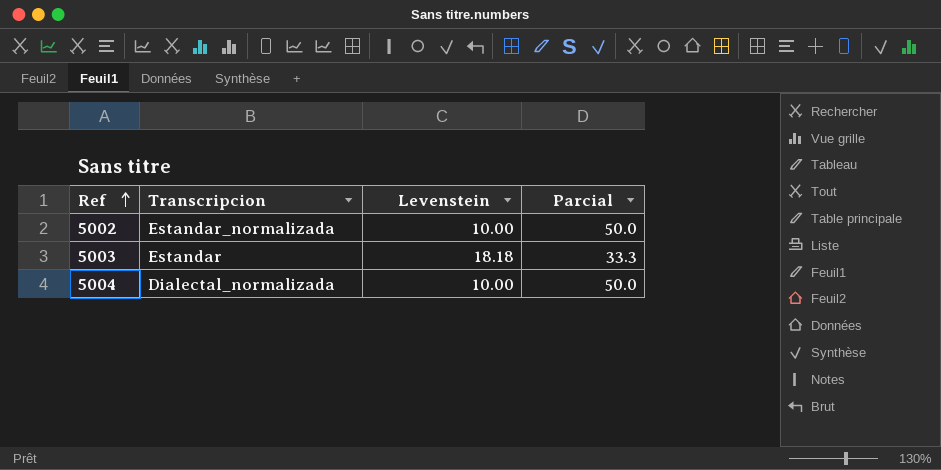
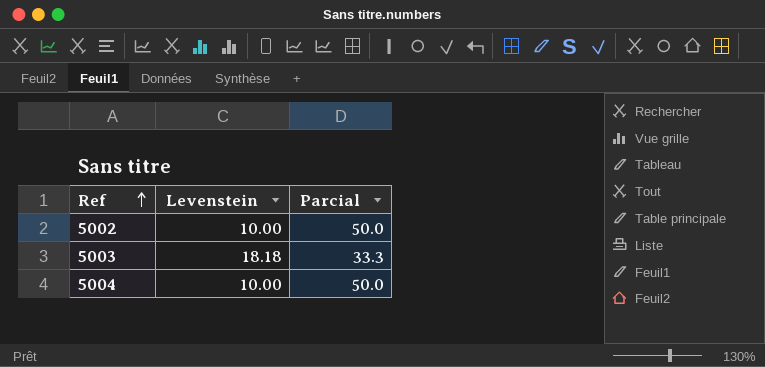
column Transcripcion | position: 2 -> none

